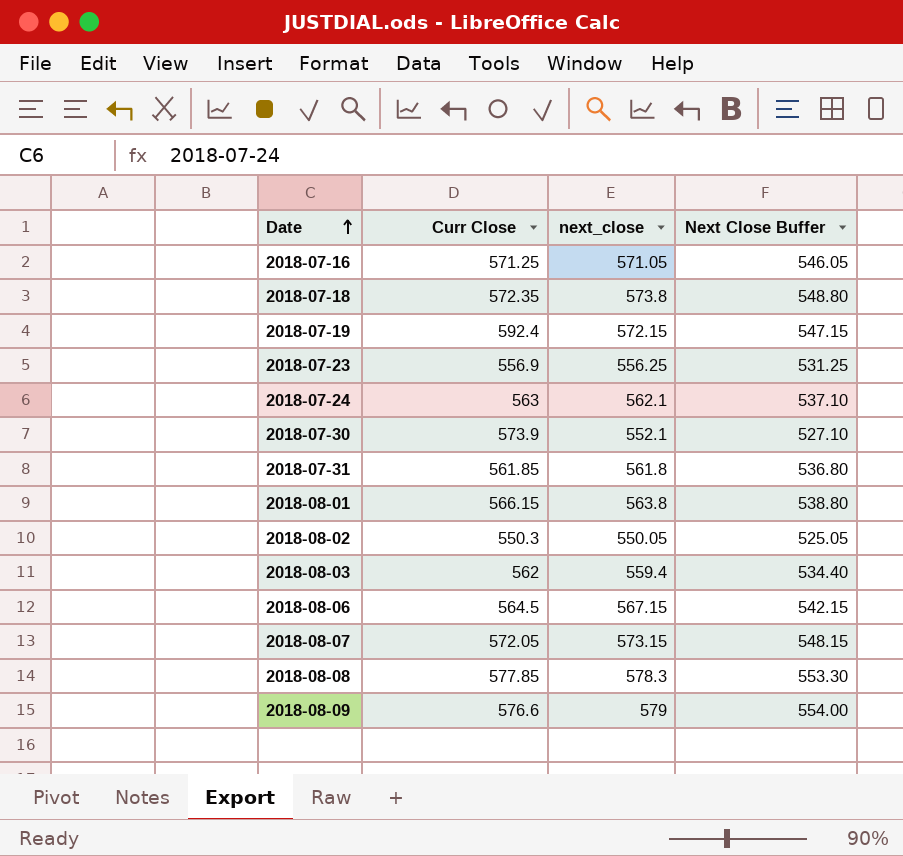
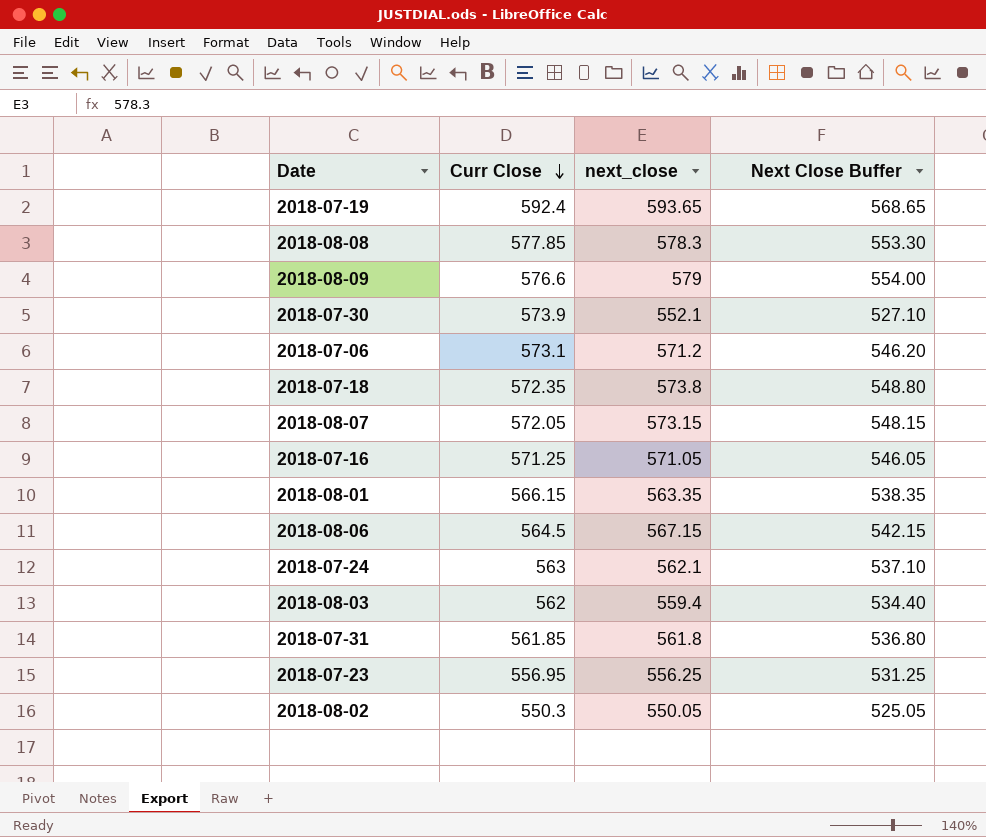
row order: Date ascending -> Curr Close descending
2018-07-19 | next_close: 572.15 -> 593.65
2018-07-19 | Next Close Buffer: 547.15 -> 568.65
row 2018-07-06: none -> 573.1 | 571.2 | 546.20
2018-08-01 | next_close: 563.8 -> 563.35
2018-08-01 | Next Close Buffer: 538.80 -> 538.35
2018-07-23 | Curr Close: 556.9 -> 556.95

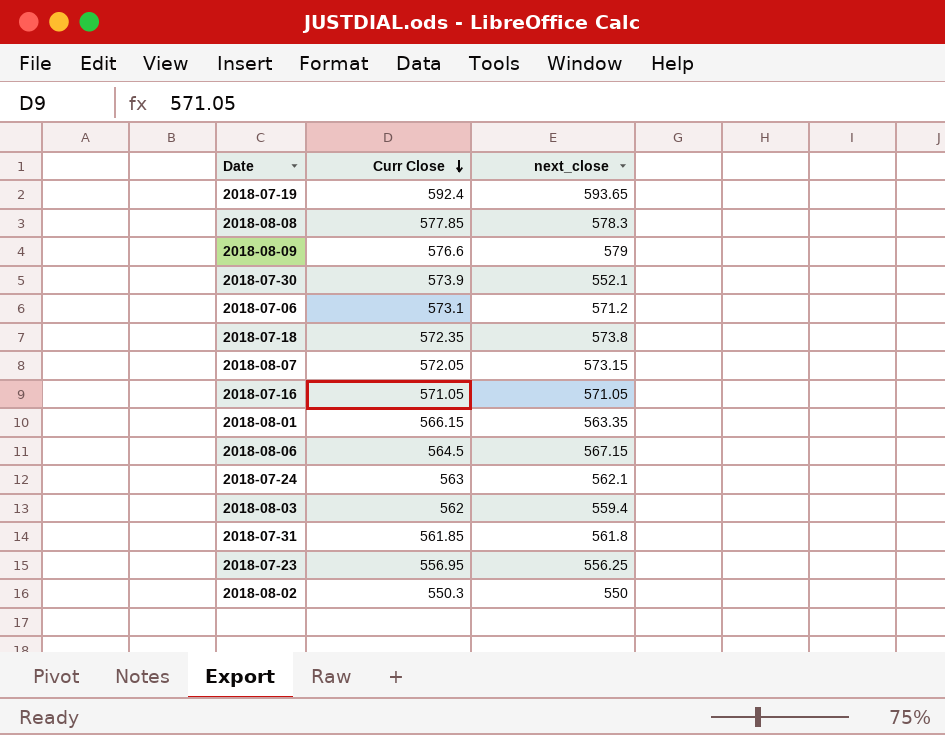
column Next Close Buffer | formula: [next_close] - 25 -> none
2018-07-16 | Curr Close: 571.25 -> 571.05
2018-08-02 | next_close: 550.05 -> 550

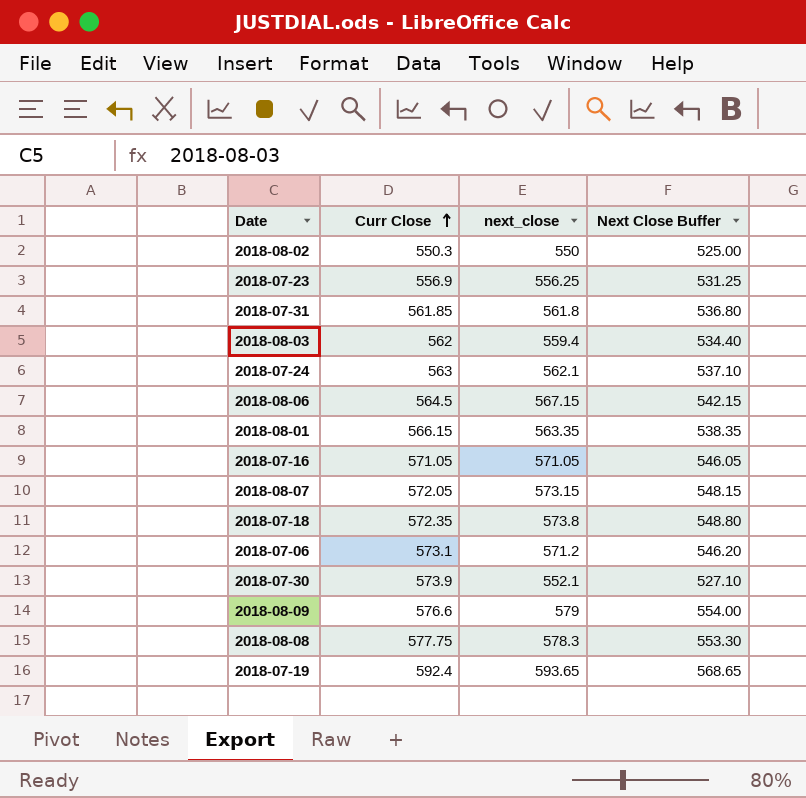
row order: Curr Close descending -> Curr Close ascending
column Next Close Buffer | formula: none -> [next_close] - 25
2018-07-23 | Curr Close: 556.95 -> 556.9
2018-08-08 | Curr Close: 577.85 -> 577.75

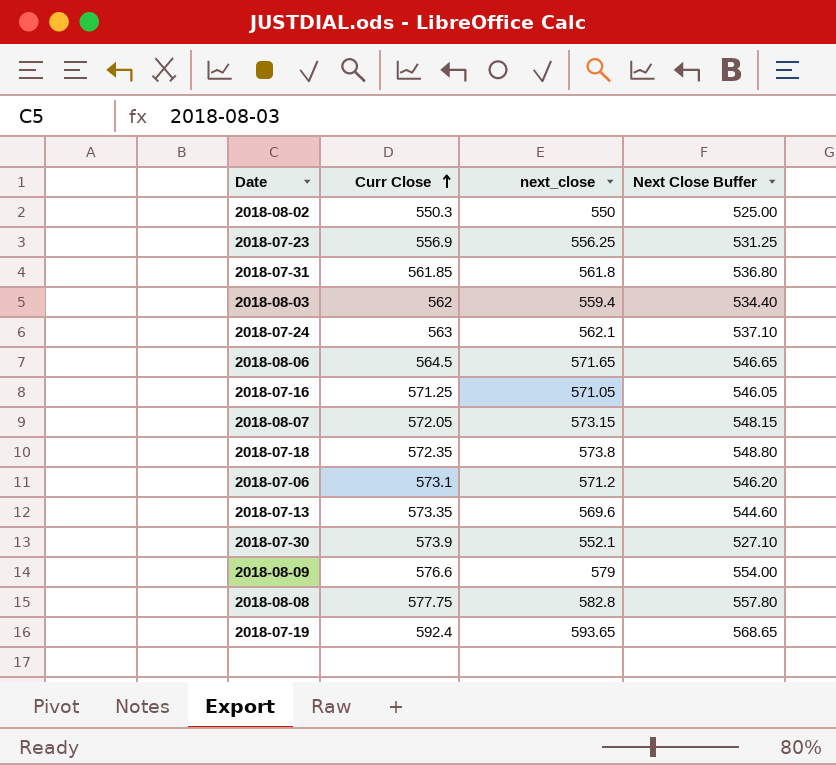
row 2018-08-01: 566.15 | 563.35 | 538.35 -> none
2018-08-06 | next_close: 567.15 -> 571.65
2018-08-06 | Next Close Buffer: 542.15 -> 546.65
2018-07-16 | Curr Close: 571.05 -> 571.25
row 2018-07-13: none -> 573.35 | 569.6 | 544.60
2018-08-08 | next_close: 578.3 -> 582.8
2018-08-08 | Next Close Buffer: 553.30 -> 557.80

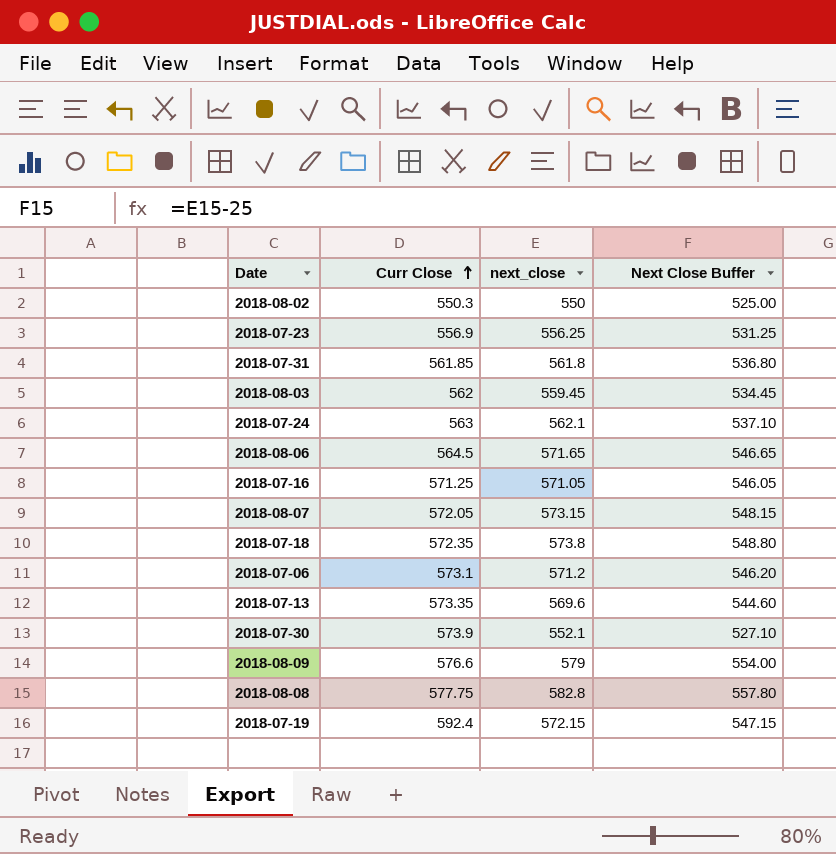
2018-08-03 | next_close: 559.4 -> 559.45
2018-08-03 | Next Close Buffer: 534.40 -> 534.45
2018-07-19 | next_close: 593.65 -> 572.15
2018-07-19 | Next Close Buffer: 568.65 -> 547.15

